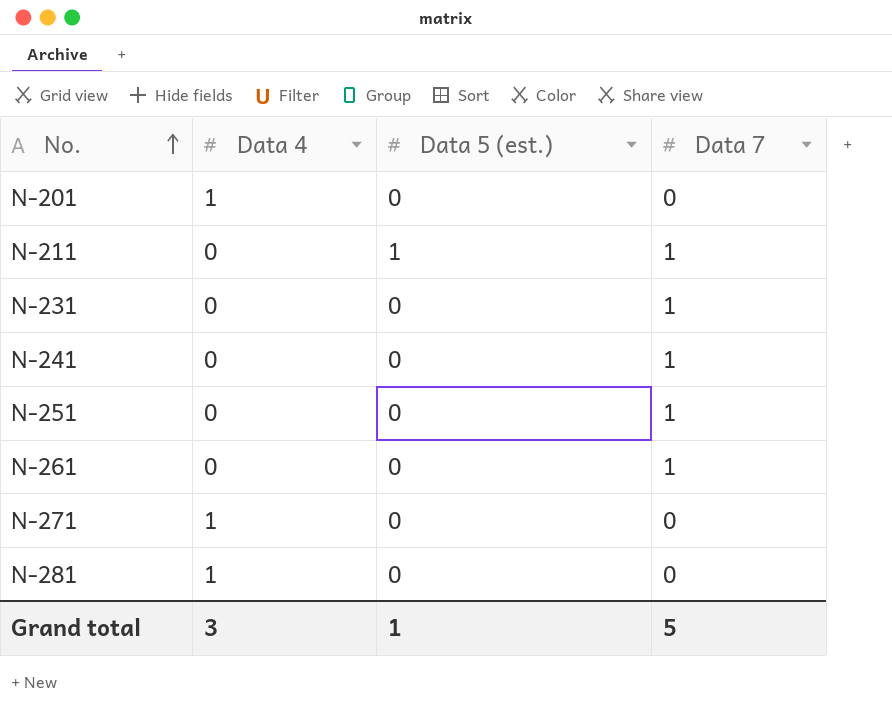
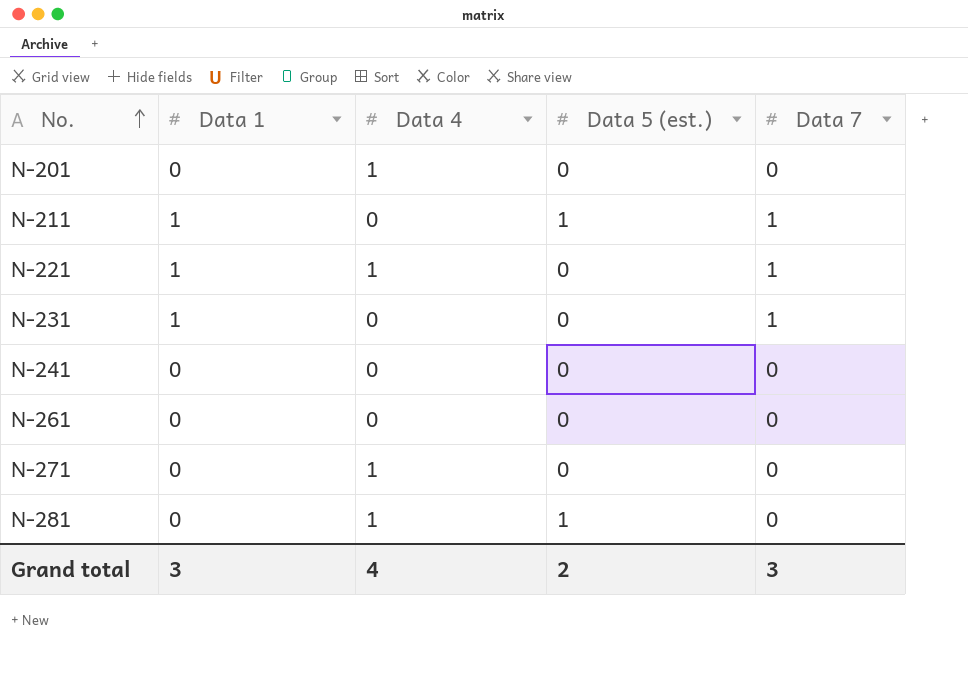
column Data 1 | position: none -> 2
row N-251: 0 | 0 | 1 -> none
row N-221: none -> 1 | 1 | 0 | 1
N-241 | Data 7: 1 -> 0
N-261 | Data 7: 1 -> 0
N-281 | Data 5 (est.): 0 -> 1
Grand total | Data 4: 3 -> 4
Grand total | Data 5 (est.): 1 -> 2
Grand total | Data 7: 5 -> 3

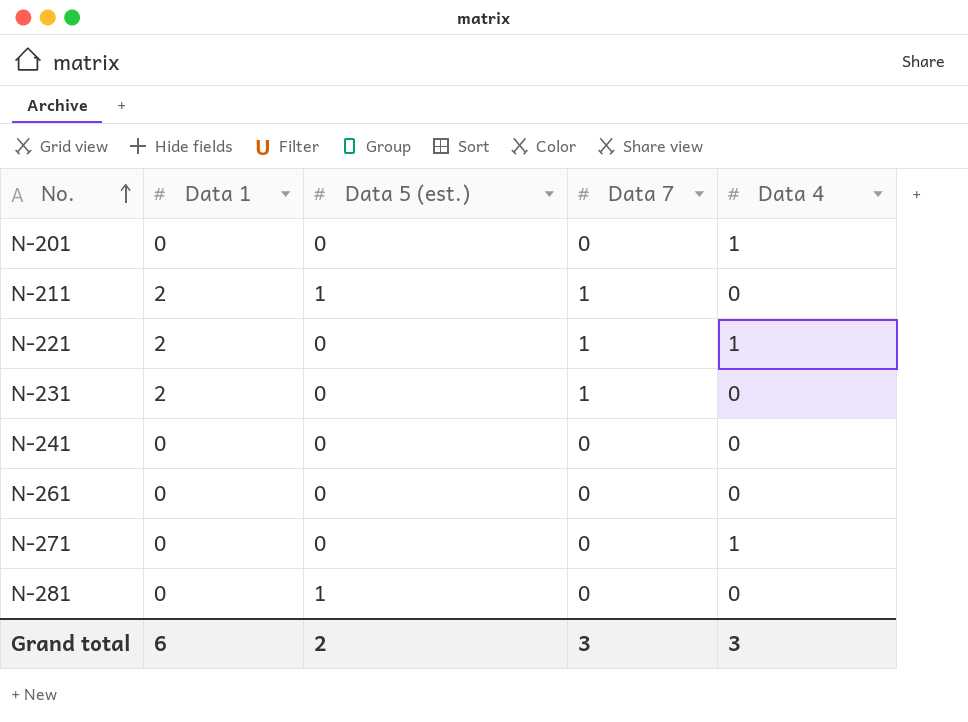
column Data 4 | position: 3 -> 5
N-211 | Data 1: 1 -> 2
N-221 | Data 1: 1 -> 2
N-231 | Data 1: 1 -> 2
N-281 | Data 4: 1 -> 0
Grand total | Data 1: 3 -> 6
Grand total | Data 4: 4 -> 3

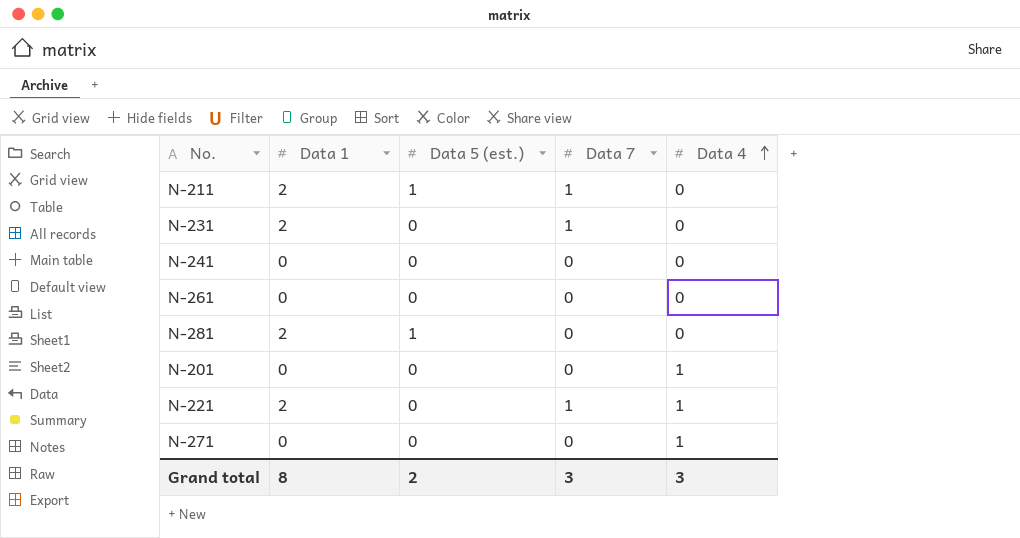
row order: No. ascending -> Data 4 ascending
N-281 | Data 1: 0 -> 2
Grand total | Data 1: 6 -> 8

